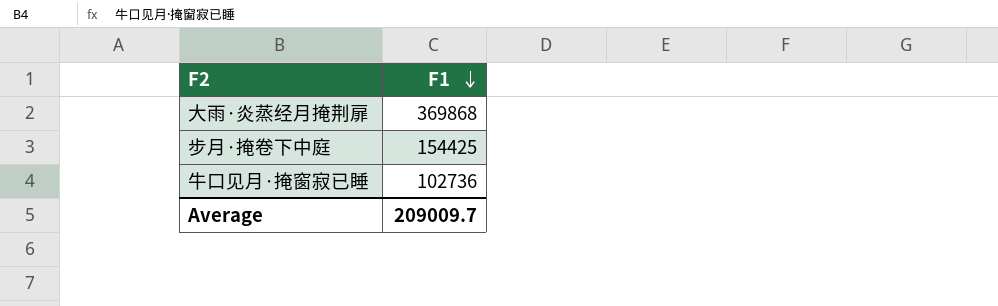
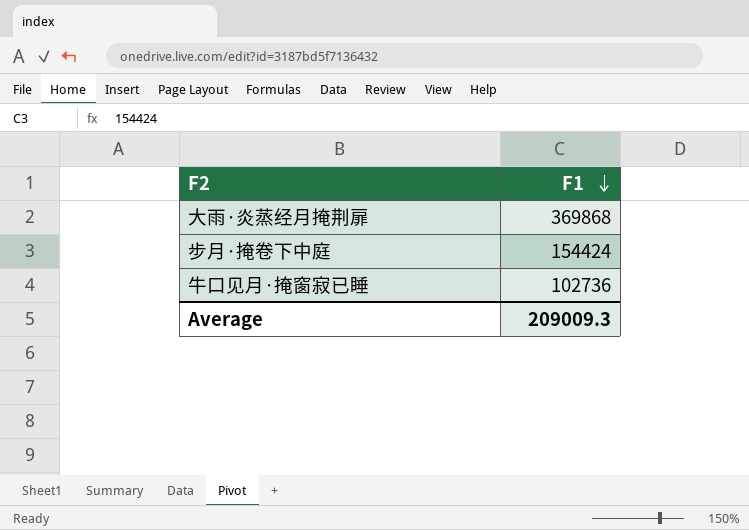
步月·掩卷下中庭 | F1: 154425 -> 154424
Average | F1: 209009.7 -> 209009.3

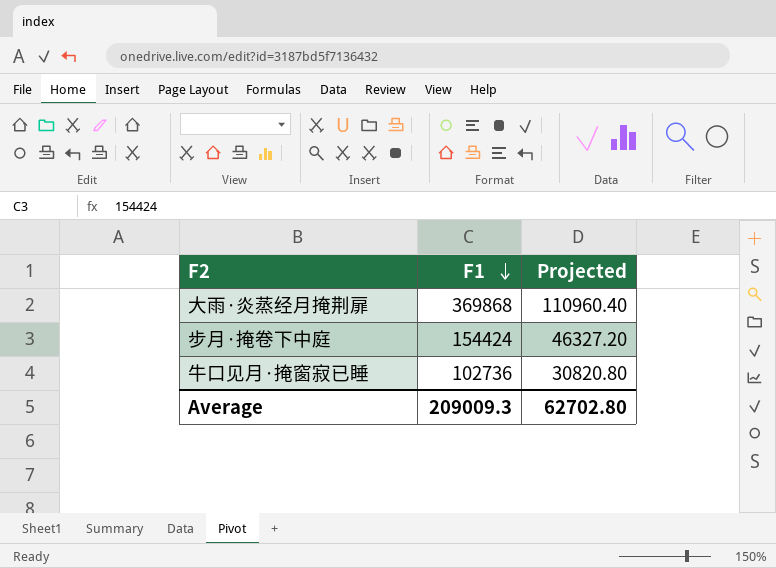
column Projected | formula: none -> [F1] * 0.3

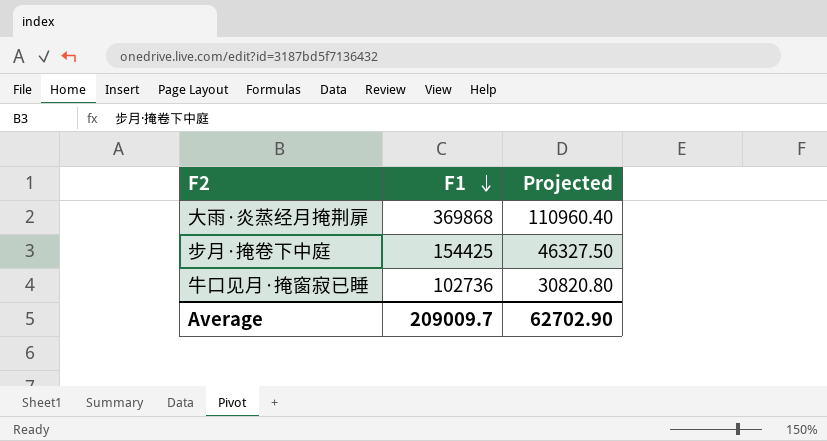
步月·掩卷下中庭 | F1: 154424 -> 154425
步月·掩卷下中庭 | Projected: 46327.20 -> 46327.50
Average | F1: 209009.3 -> 209009.7
Average | Projected: 62702.80 -> 62702.90

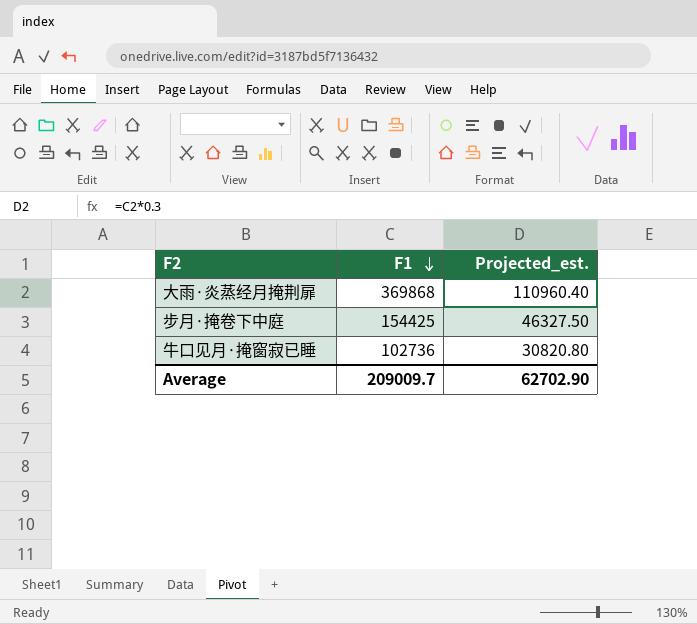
column name: Projected -> Projected_est.

